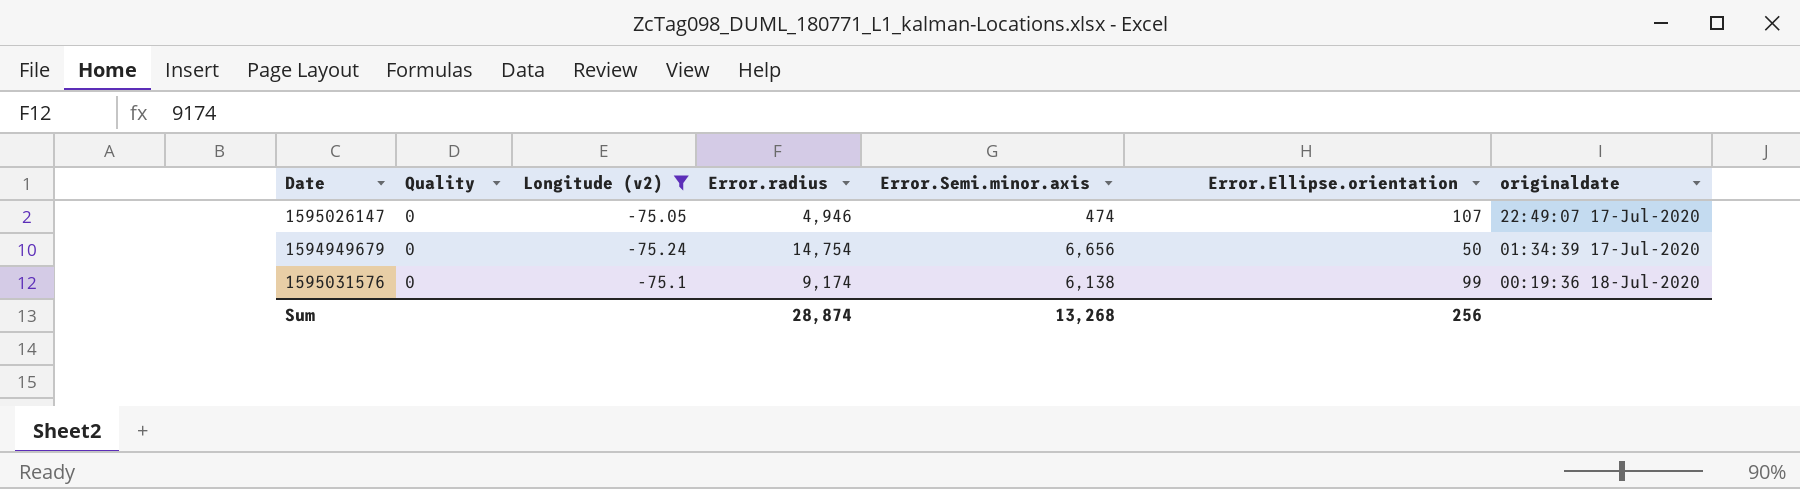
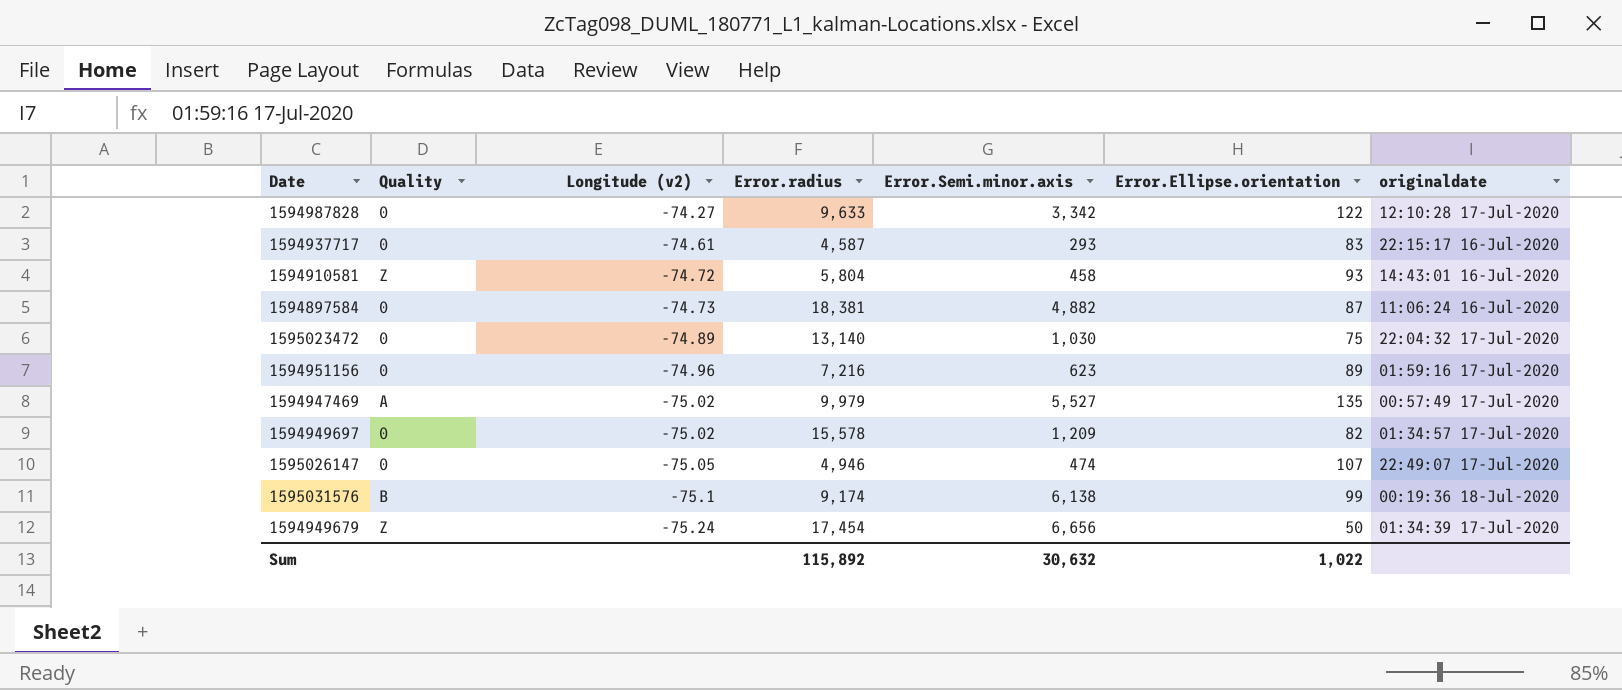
filter: Longitude (v2) <= -75.05 -> none
row order: none -> Longitude (v2) descending
1595031576 | Quality: 0 -> B
1594949679 | Quality: 0 -> Z
1594949679 | Error.radius: 14,754 -> 17,454
Sum | Error.radius: 28,874 -> 115,892
Sum | Error.Semi.minor.axis: 13,268 -> 30,632
Sum | Error.Ellipse.orientation: 256 -> 1,022

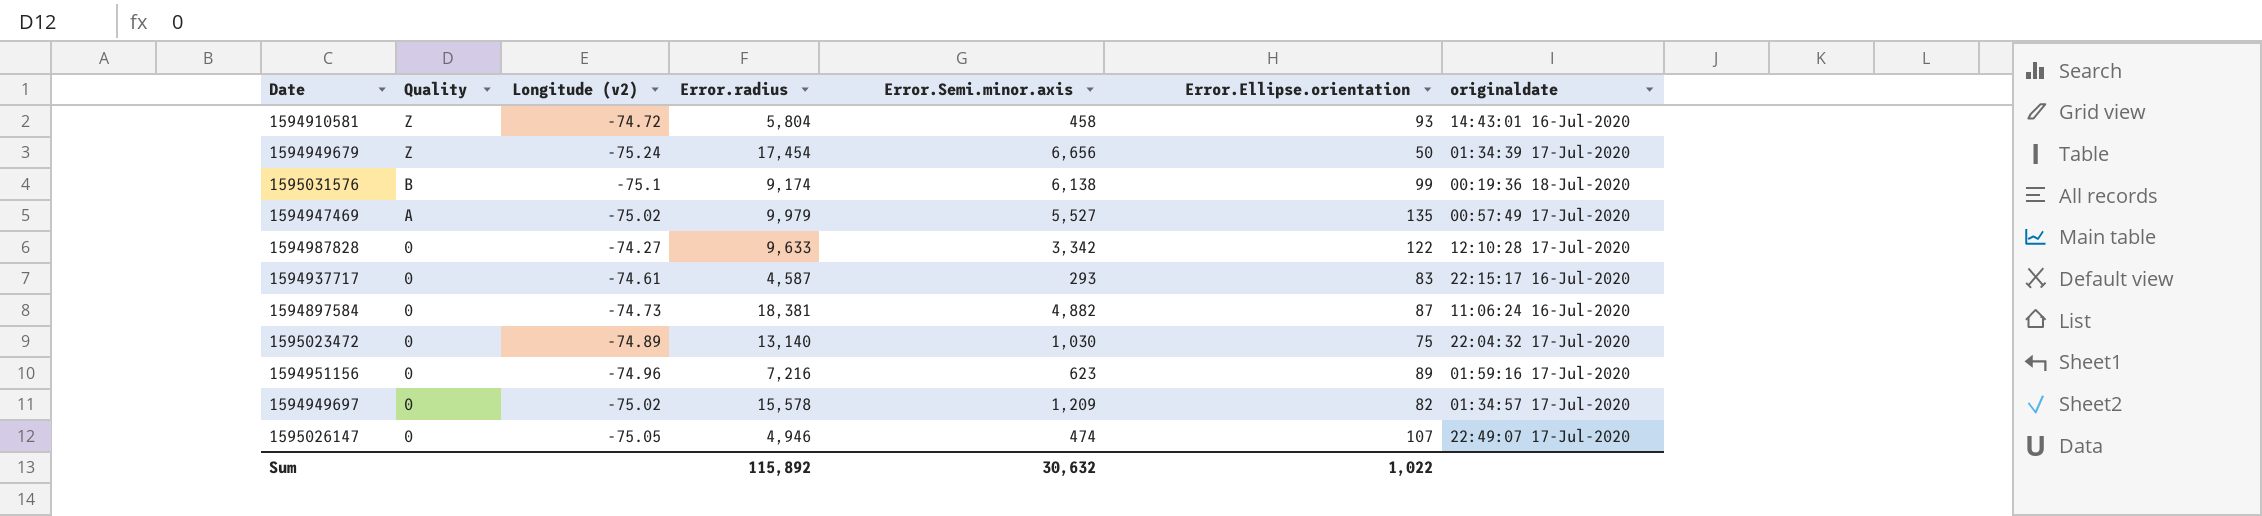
row order: Longitude (v2) descending -> Quality descending

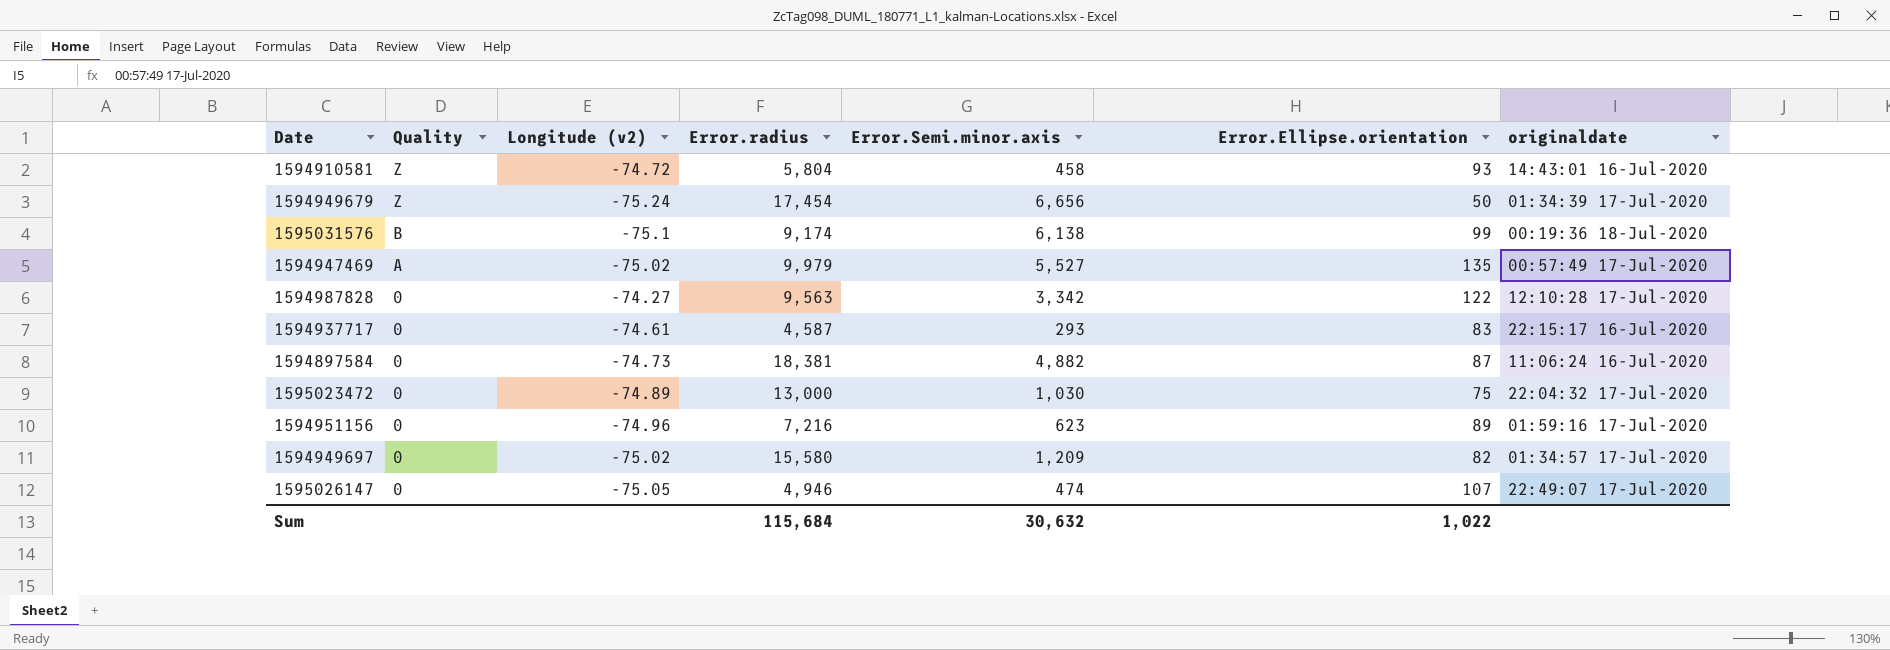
1594987828 | Error.radius: 9,633 -> 9,563
1595023472 | Error.radius: 13,140 -> 13,000
1594949697 | Error.radius: 15,578 -> 15,580
Sum | Error.radius: 115,892 -> 115,684

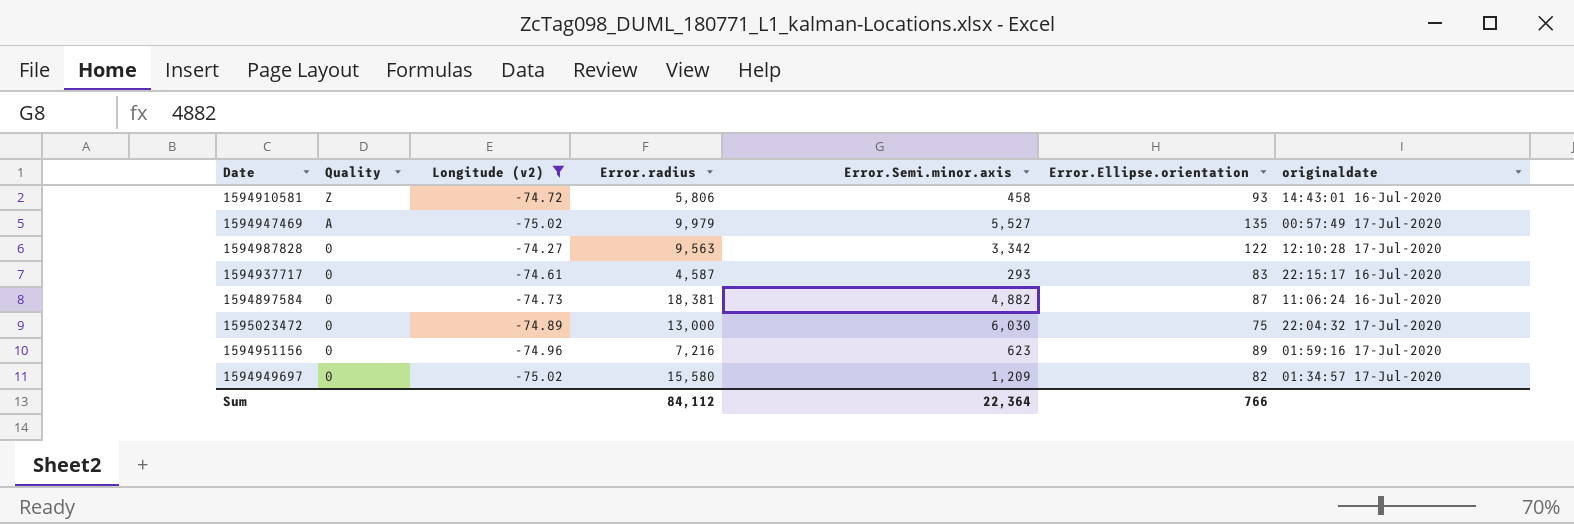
filter: none -> Longitude (v2) >= -75.02
1594910581 | Error.radius: 5,804 -> 5,806
1595023472 | Error.Semi.minor.axis: 1,030 -> 6,030
Sum | Error.radius: 115,684 -> 84,112
Sum | Error.Semi.minor.axis: 30,632 -> 22,364
Sum | Error.Ellipse.orientation: 1,022 -> 766

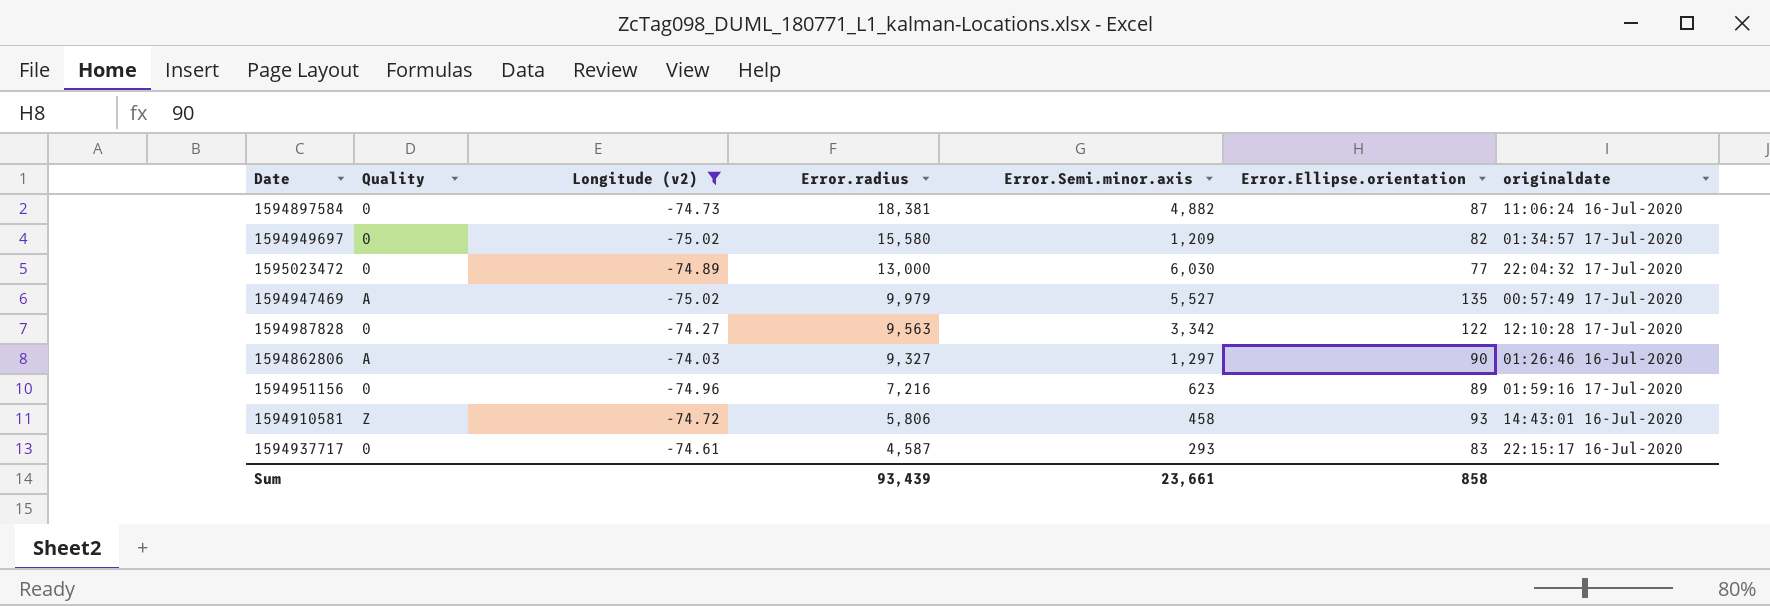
row order: Quality descending -> Error.radius descending
1595023472 | Error.Ellipse.orientation: 75 -> 77
row 1594862806: none -> A | -74.03 | 9,327 | 1,297 | 90 | 01:26:46 16-Jul-2020
Sum | Error.radius: 84,112 -> 93,439
Sum | Error.Semi.minor.axis: 22,364 -> 23,661
Sum | Error.Ellipse.orientation: 766 -> 858

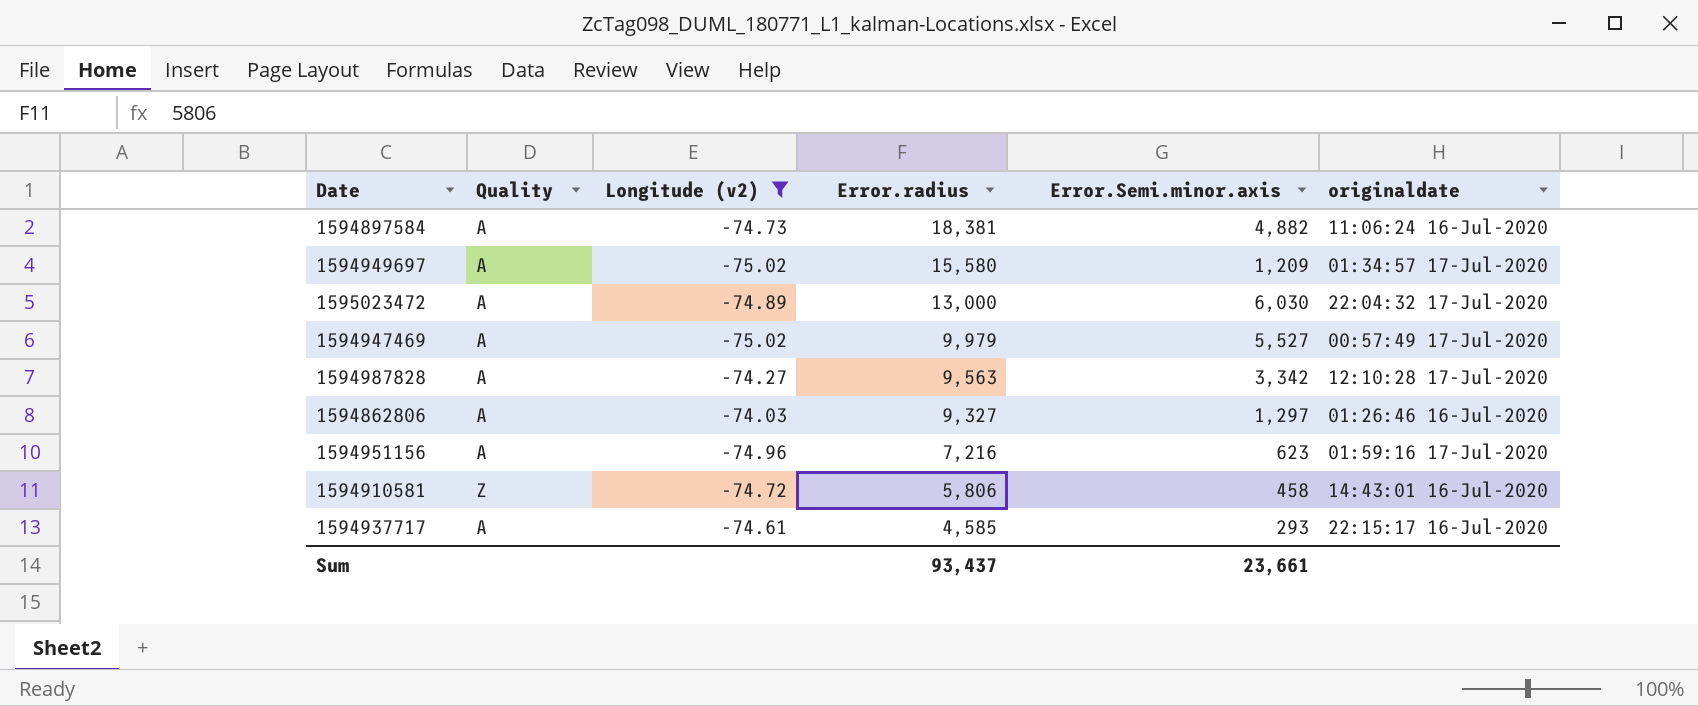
column Error.Ellipse.orientation | position: 6 -> none
1594897584 | Quality: 0 -> A
1594949697 | Quality: 0 -> A
1595023472 | Quality: 0 -> A
1594987828 | Quality: 0 -> A
1594951156 | Quality: 0 -> A
1594937717 | Quality: 0 -> A
1594937717 | Error.radius: 4,587 -> 4,585
Sum | Error.radius: 93,439 -> 93,437

